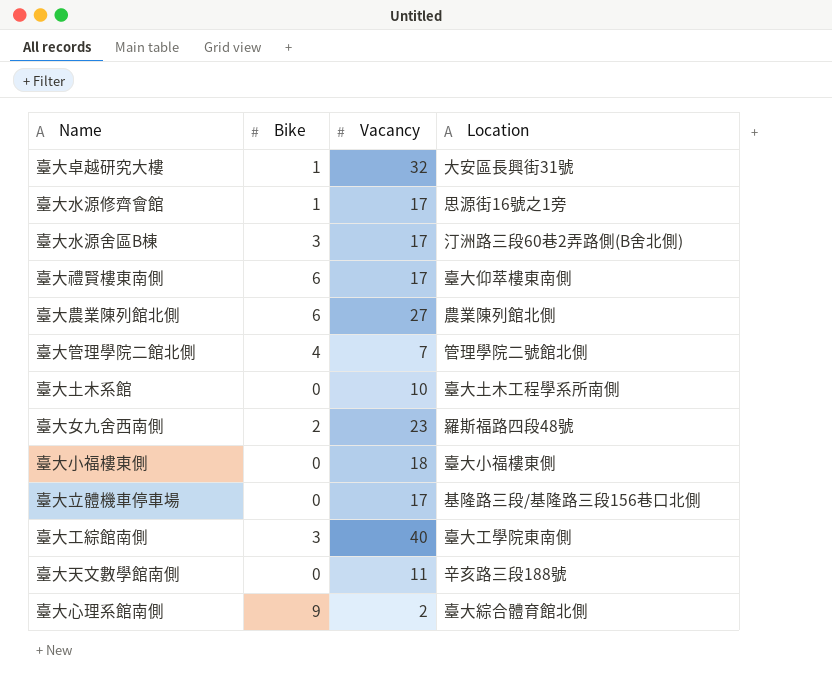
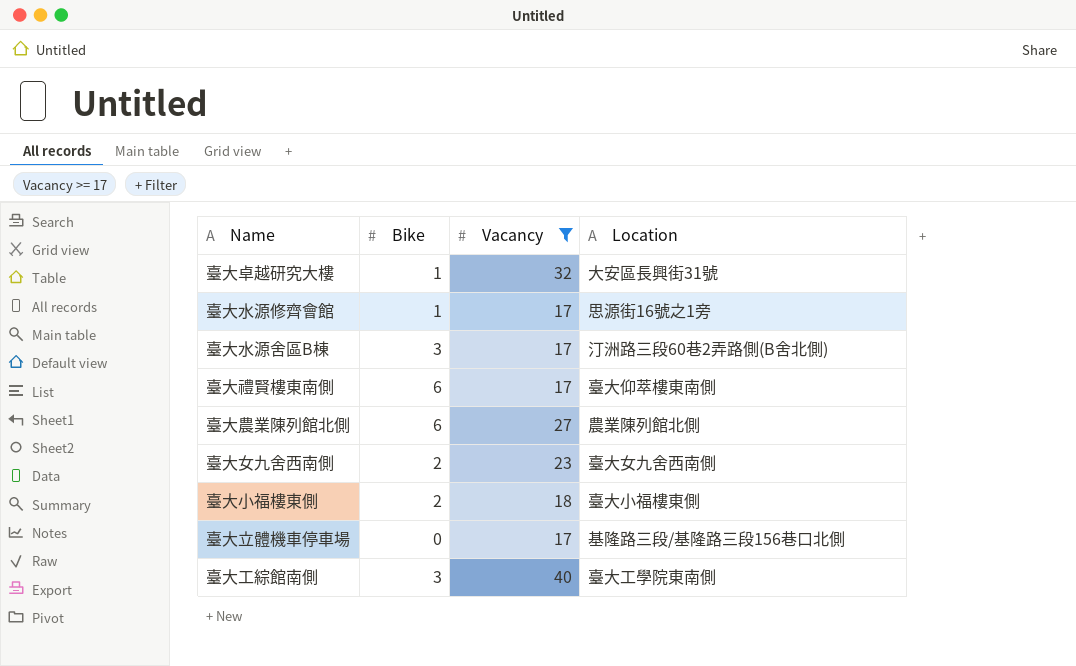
filter: none -> Vacancy >= 17
臺大女九舍西南側 | Location: 羅斯福路四段48號 -> 臺大女九舍西南側
臺大小福樓東側 | Bike: 0 -> 2

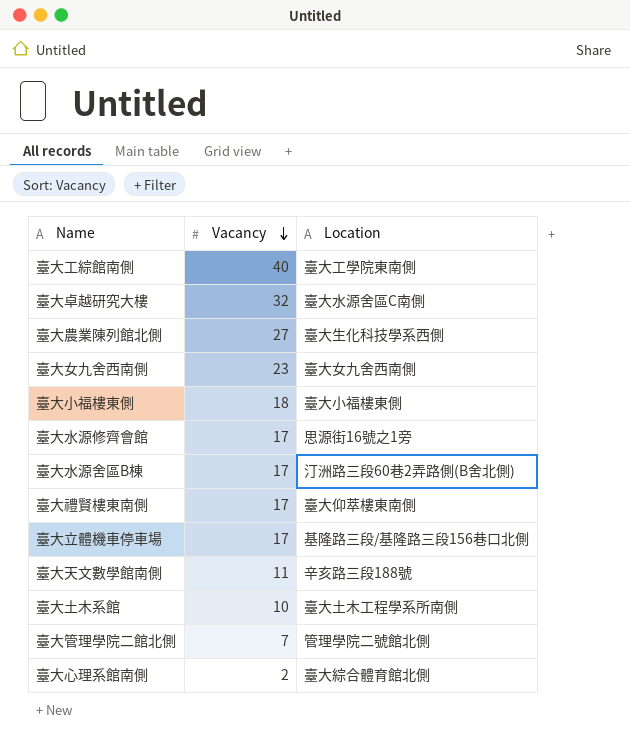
filter: Vacancy >= 17 -> none
row order: none -> Vacancy descending
column Bike | position: 2 -> none
臺大卓越研究大樓 | Location: 大安區長興街31號 -> 臺大水源舍區C南側
臺大農業陳列館北側 | Location: 農業陳列館北側 -> 臺大生化科技學系西側

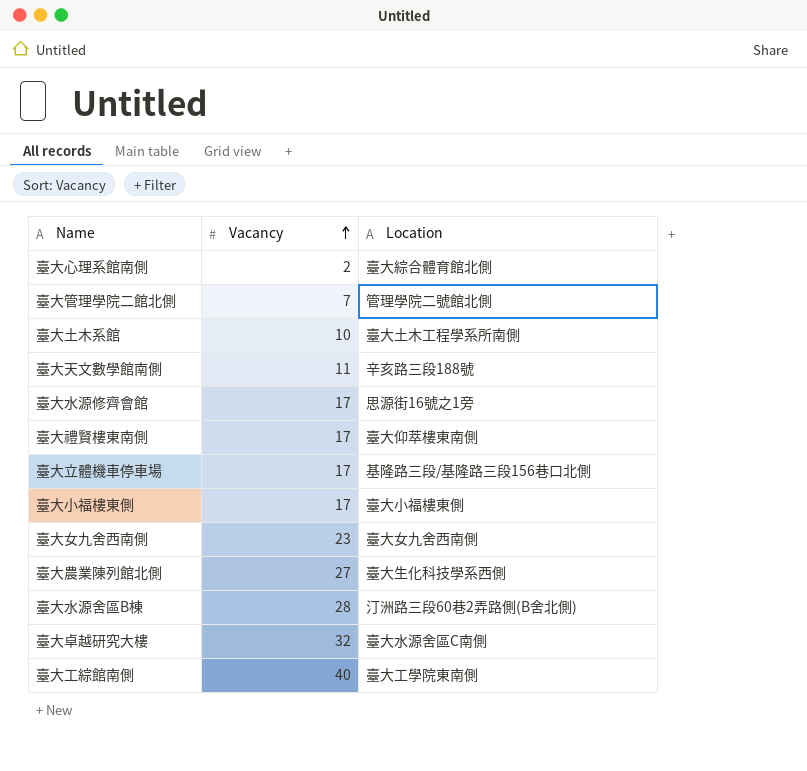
row order: Vacancy descending -> Vacancy ascending
臺大小福樓東側 | Vacancy: 18 -> 17
臺大水源舍區B棟 | Vacancy: 17 -> 28

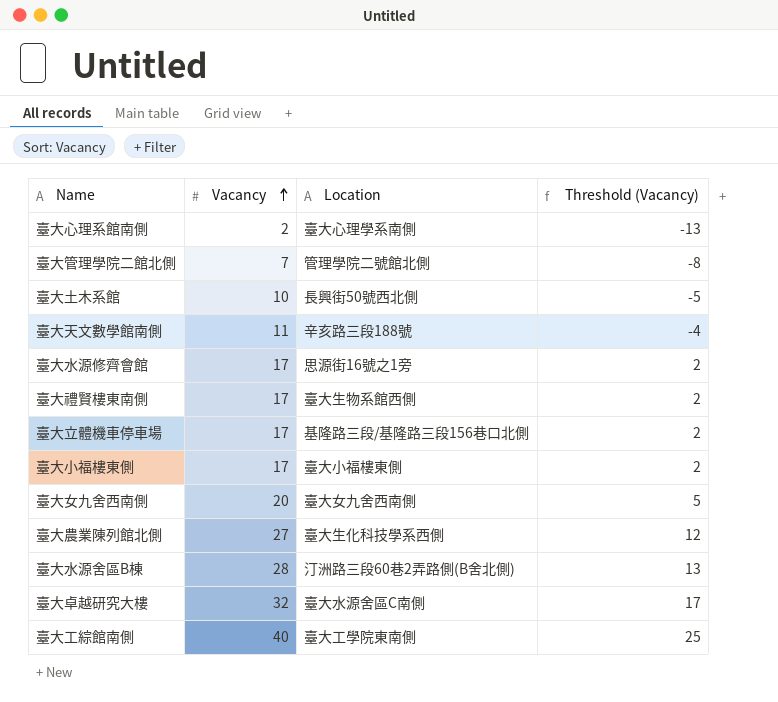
column Threshold (Vacancy) | formula: none -> [Vacancy] - 15
臺大心理系館南側 | Location: 臺大綜合體育館北側 -> 臺大心理學系南側
臺大土木系館 | Location: 臺大土木工程學系所南側 -> 長興街50號西北側
臺大禮賢樓東南側 | Location: 臺大仰萃樓東南側 -> 臺大生物系館西側
臺大女九舍西南側 | Vacancy: 23 -> 20

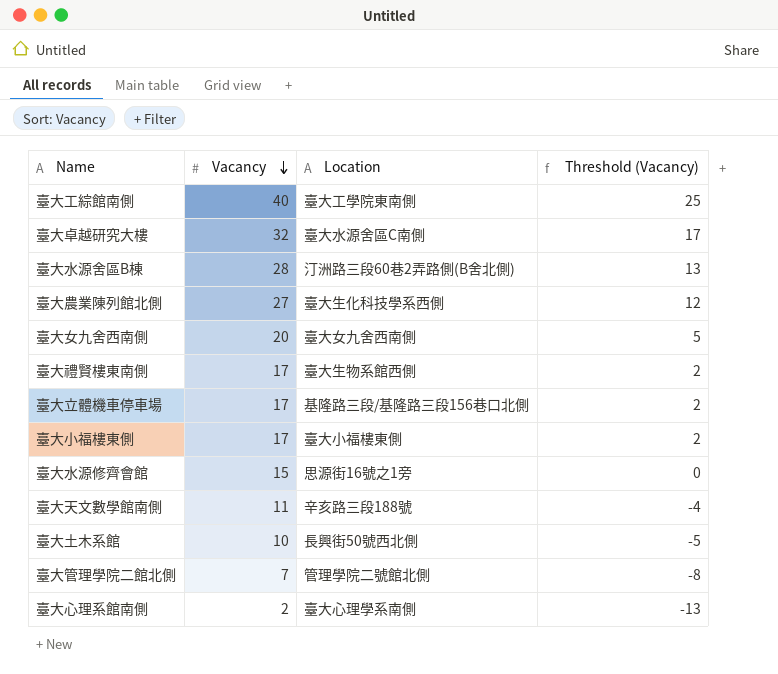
row order: Vacancy ascending -> Vacancy descending
臺大水源修齊會館 | Vacancy: 17 -> 15
臺大水源修齊會館 | Threshold (Vacancy): 2 -> 0

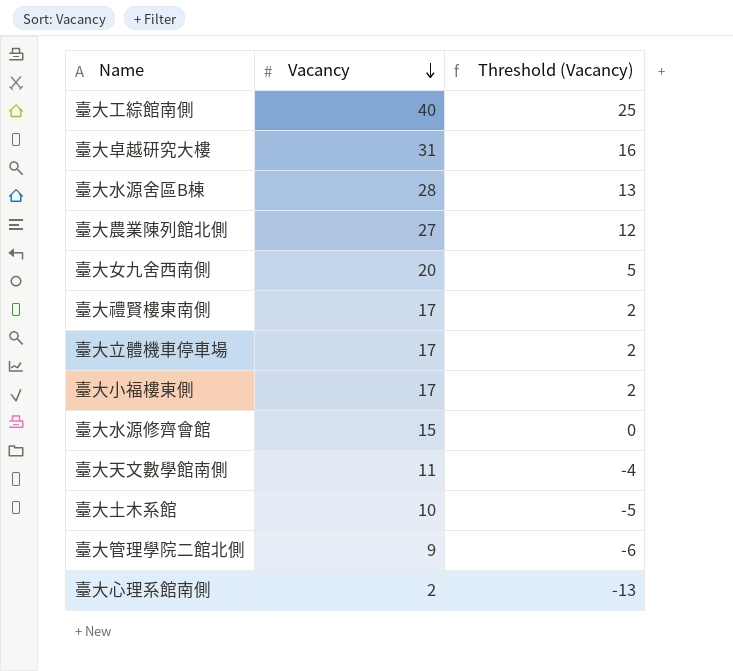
column Location | position: 3 -> none
臺大卓越研究大樓 | Vacancy: 32 -> 31
臺大卓越研究大樓 | Threshold (Vacancy): 17 -> 16
臺大管理學院二館北側 | Vacancy: 7 -> 9
臺大管理學院二館北側 | Threshold (Vacancy): -8 -> -6

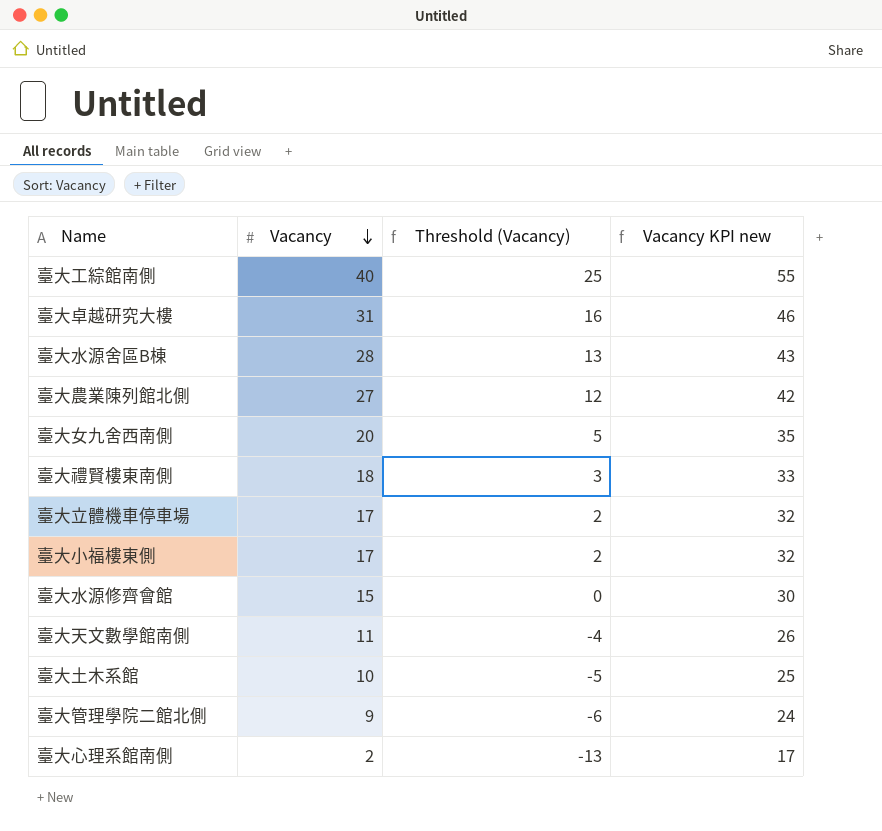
column Vacancy KPI new | formula: none -> [Vacancy] + 15
臺大禮賢樓東南側 | Vacancy: 17 -> 18
臺大禮賢樓東南側 | Threshold (Vacancy): 2 -> 3

